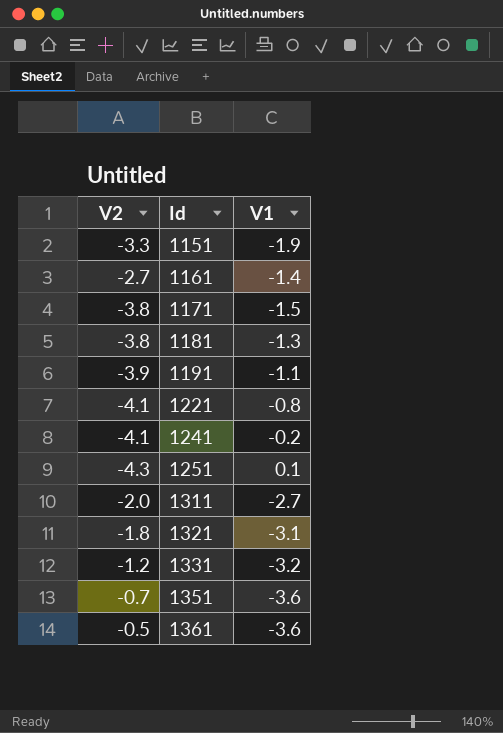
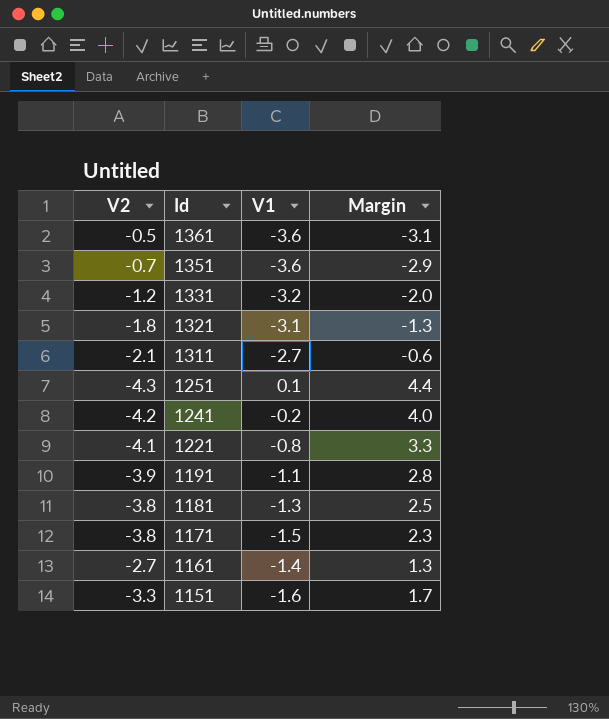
row order: Id ascending -> Id descending
column Margin | formula: none -> [V1] - [V2]
1311 | V2: -2.0 -> -2.1
1241 | V2: -4.1 -> -4.2
1151 | V1: -1.9 -> -1.6

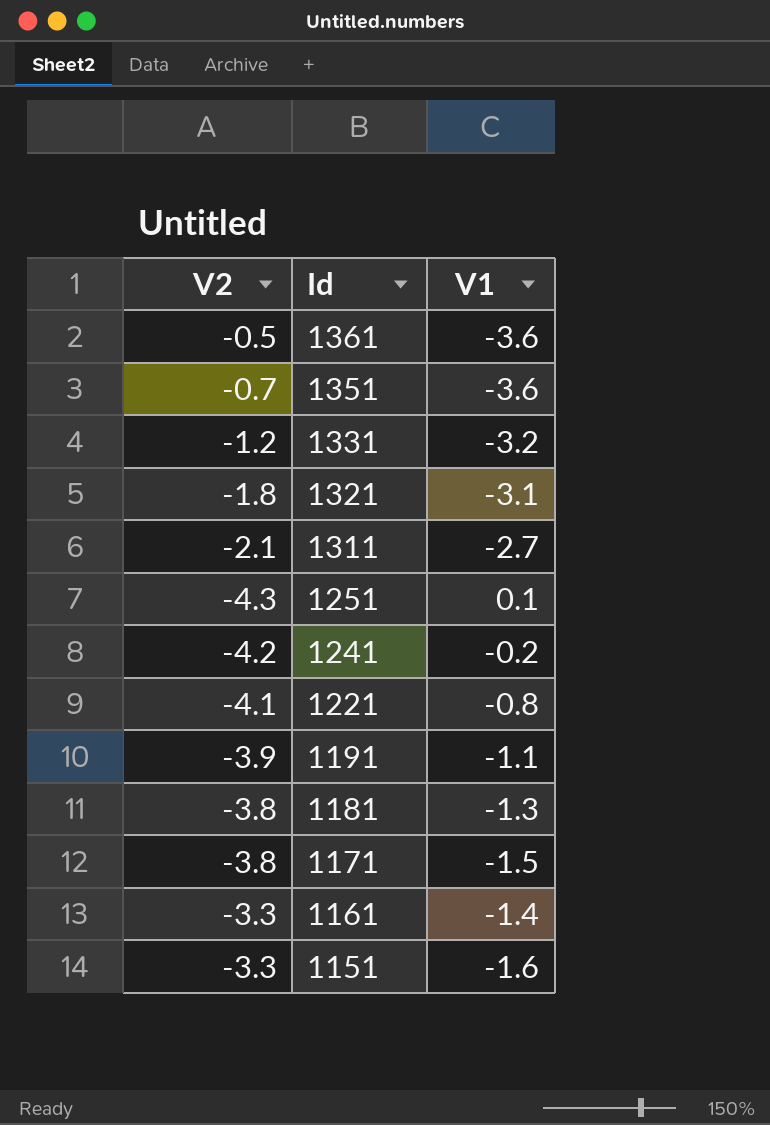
column Margin | formula: [V1] - [V2] -> none
1161 | V2: -2.7 -> -3.3

